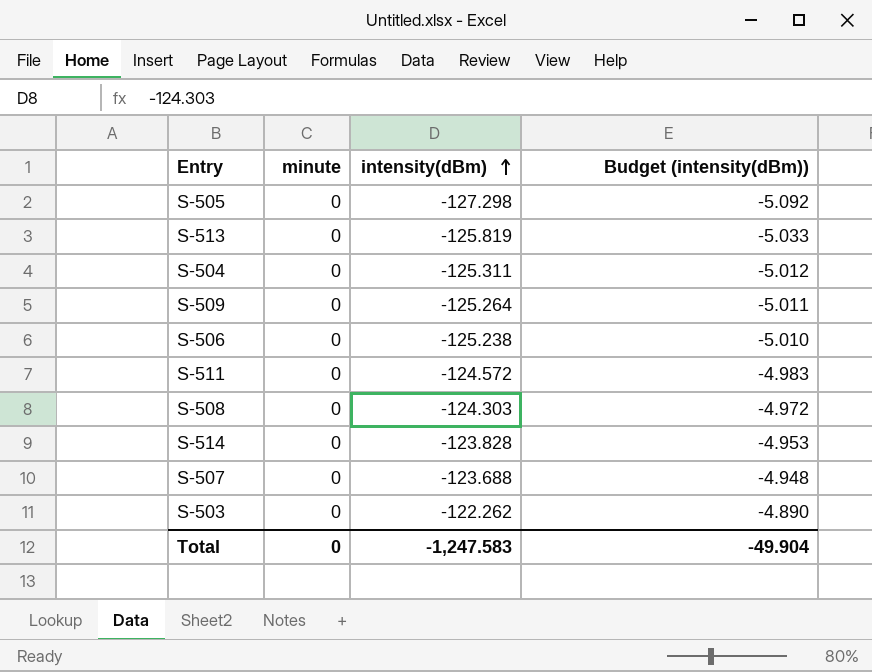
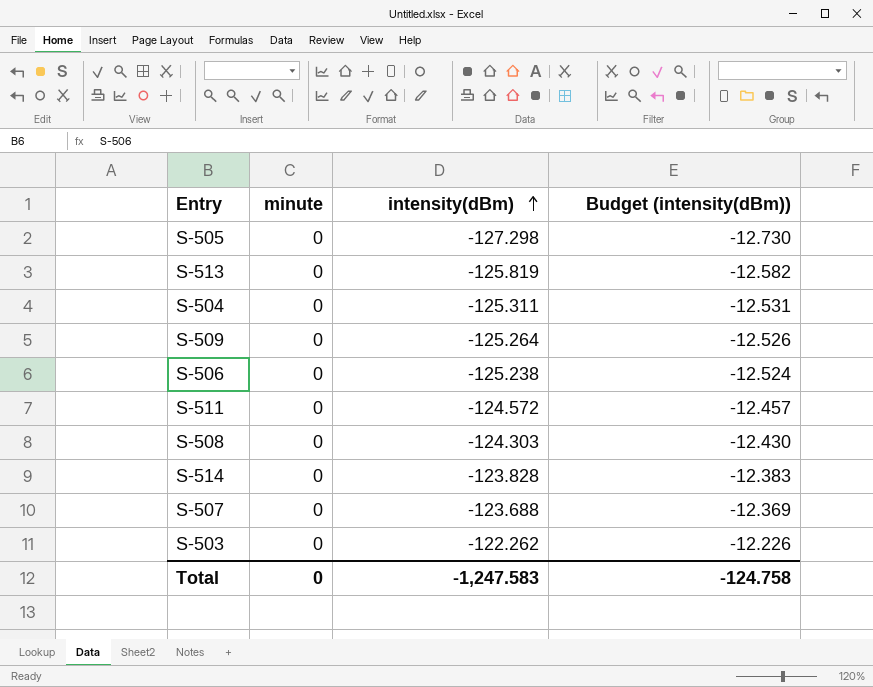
column Budget (intensity(dBm)) | formula: [intensity(dBm)] * 0.04 -> [intensity(dBm)] * 0.1
Total | Budget (intensity(dBm)): -49.904 -> -124.758

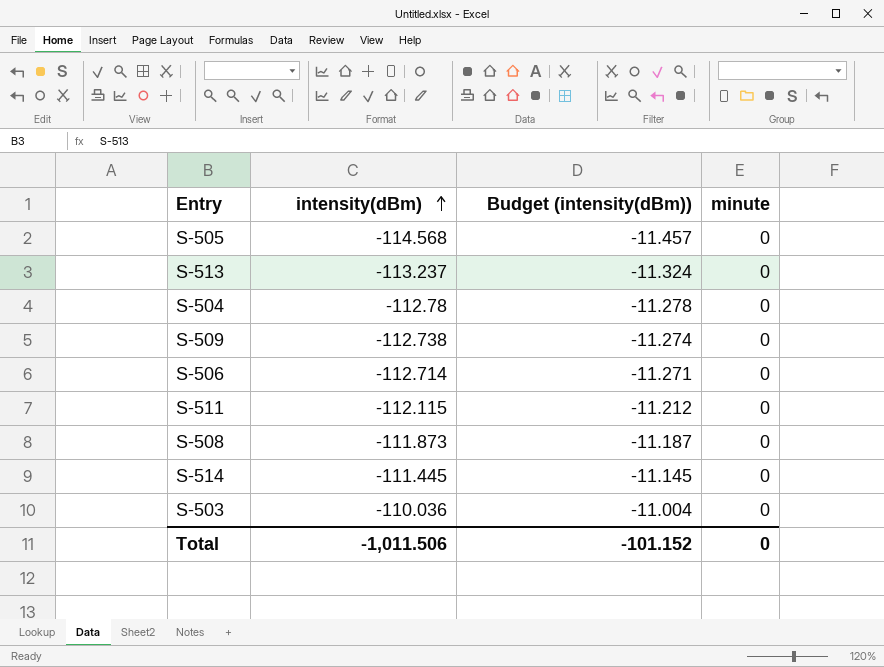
column minute | position: 2 -> 4
row S-507: 0 | -123.688 | -12.369 -> none
S-505 | intensity(dBm): -127.298 -> -114.568
S-505 | Budget (intensity(dBm)): -12.730 -> -11.457
S-513 | intensity(dBm): -125.819 -> -113.237
S-513 | Budget (intensity(dBm)): -12.582 -> -11.324
S-504 | intensity(dBm): -125.311 -> -112.78
S-504 | Budget (intensity(dBm)): -12.531 -> -11.278
S-509 | intensity(dBm): -125.264 -> -112.738
S-509 | Budget (intensity(dBm)): -12.526 -> -11.274
S-506 | intensity(dBm): -125.238 -> -112.714
S-506 | Budget (intensity(dBm)): -12.524 -> -11.271
S-511 | intensity(dBm): -124.572 -> -112.115
S-511 | Budget (intensity(dBm)): -12.457 -> -11.212
S-508 | intensity(dBm): -124.303 -> -111.873
S-508 | Budget (intensity(dBm)): -12.430 -> -11.187
S-514 | intensity(dBm): -123.828 -> -111.445
S-514 | Budget (intensity(dBm)): -12.383 -> -11.145
S-503 | intensity(dBm): -122.262 -> -110.036
S-503 | Budget (intensity(dBm)): -12.226 -> -11.004
Total | intensity(dBm): -1,247.583 -> -1,011.506
Total | Budget (intensity(dBm)): -124.758 -> -101.152

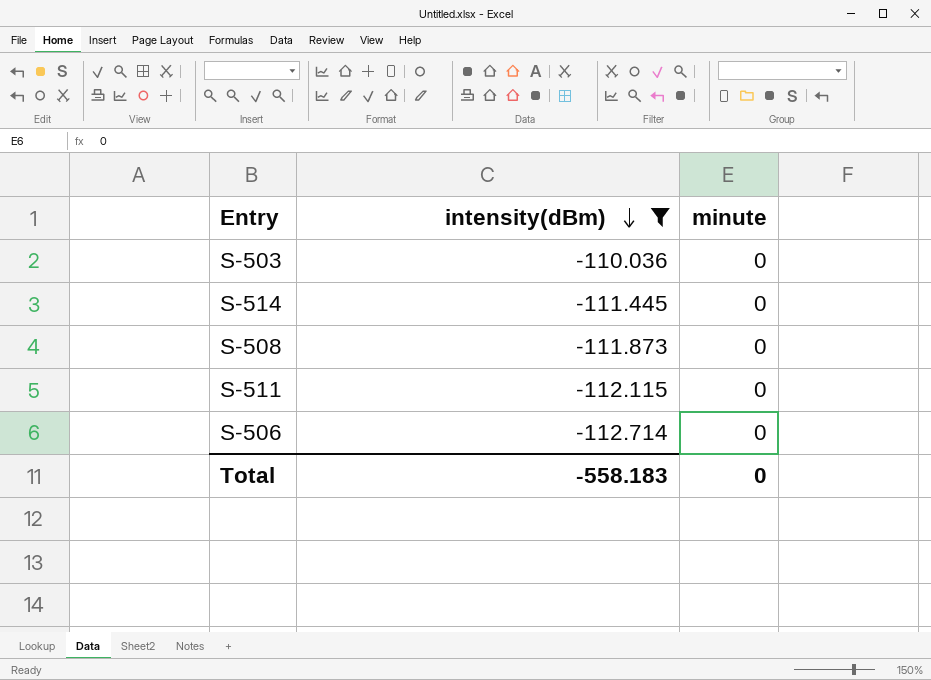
filter: none -> intensity(dBm) >= -112.714
row order: intensity(dBm) ascending -> intensity(dBm) descending
column Budget (intensity(dBm)) | formula: [intensity(dBm)] * 0.1 -> none
Total | intensity(dBm): -1,011.506 -> -558.183

